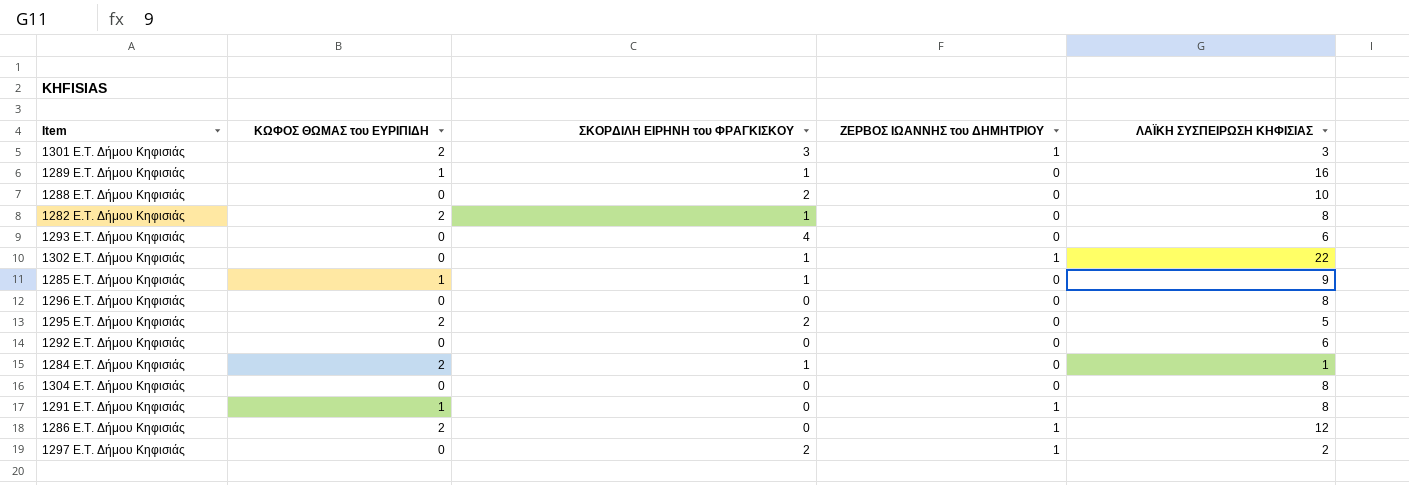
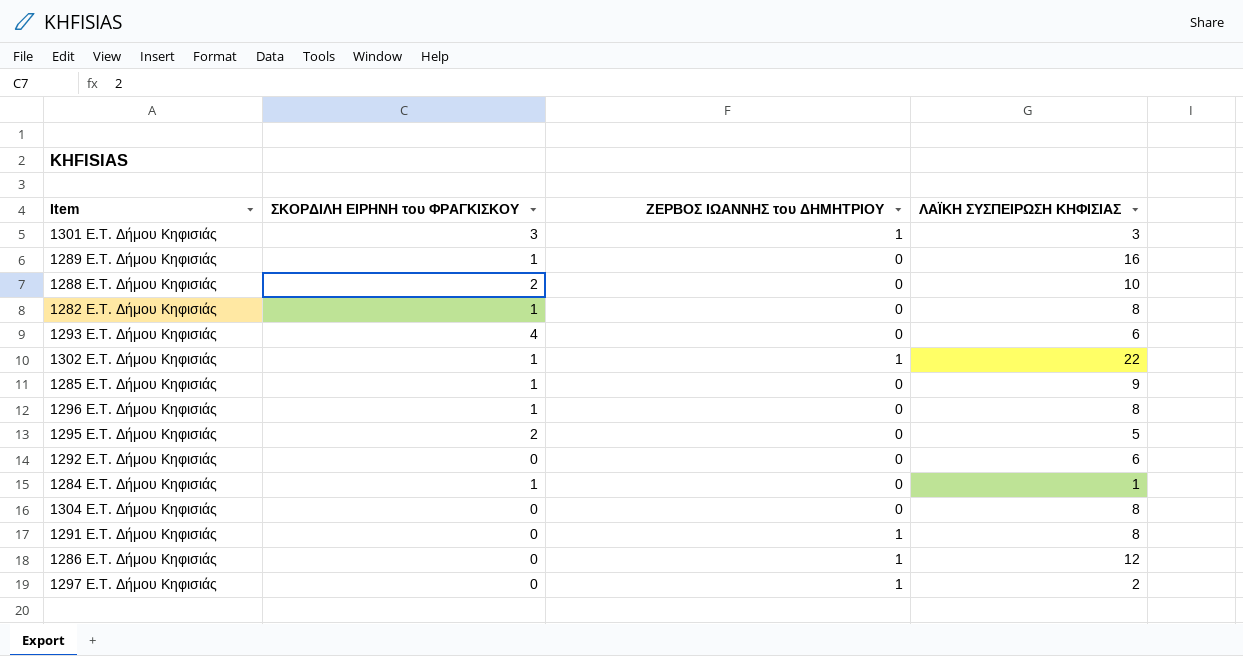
column ΚΩΦΟΣ ΘΩΜΑΣ του ΕΥΡΙΠΙΔΗ | position: 2 -> none
1296 E.T. Δήμου Κηφισιάς | ΣΚΟΡΔΙΛΗ ΕΙΡΗΝΗ του ΦΡΑΓΚΙΣΚΟΥ: 0 -> 1
1297 E.T. Δήμου Κηφισιάς | ΣΚΟΡΔΙΛΗ ΕΙΡΗΝΗ του ΦΡΑΓΚΙΣΚΟΥ: 2 -> 0

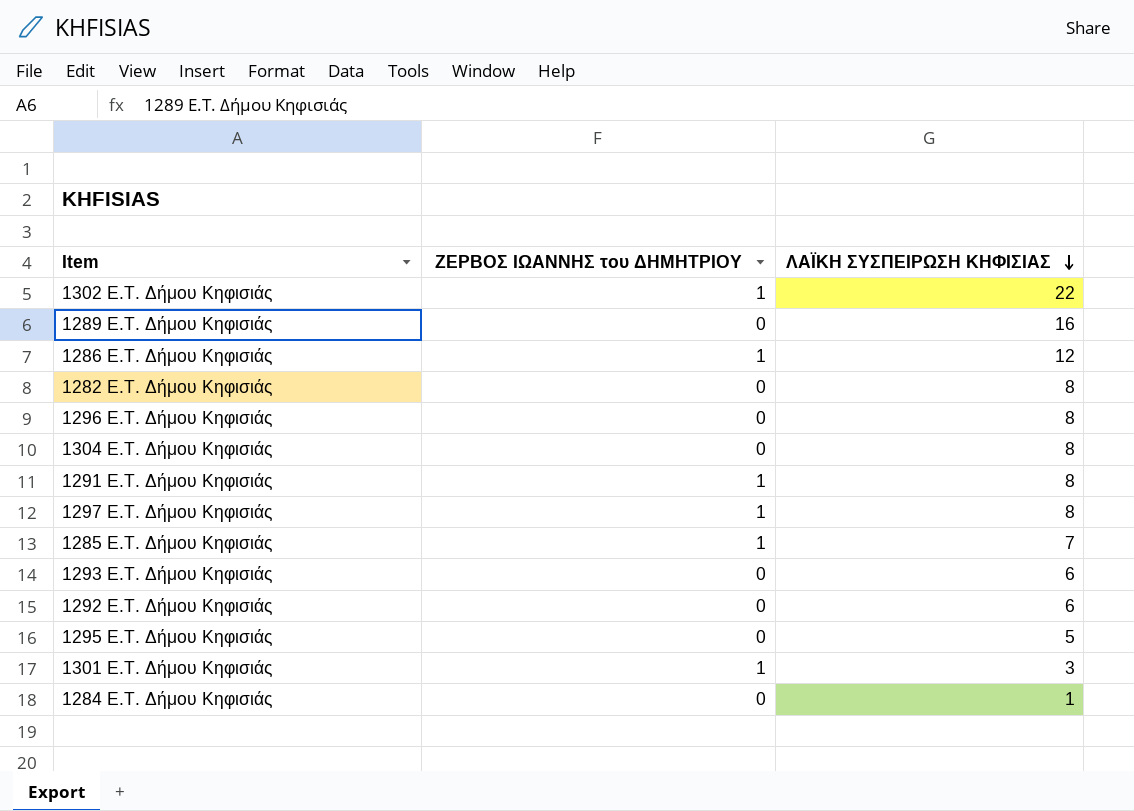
row order: none -> ΛΑΪΚΗ ΣΥΣΠΕΙΡΩΣΗ ΚΗΦΙΣΙΑΣ descending
column ΣΚΟΡΔΙΛΗ ΕΙΡΗΝΗ του ΦΡΑΓΚΙΣΚΟΥ | position: 2 -> none
row 1288 E.T. Δήμου Κηφισιάς: 2 | 0 | 10 -> none
1297 E.T. Δήμου Κηφισιάς | ΛΑΪΚΗ ΣΥΣΠΕΙΡΩΣΗ ΚΗΦΙΣΙΑΣ: 2 -> 8
1285 E.T. Δήμου Κηφισιάς | ΖΕΡΒΟΣ ΙΩΑΝΝΗΣ του ΔΗΜΗΤΡΙΟΥ: 0 -> 1
1285 E.T. Δήμου Κηφισιάς | ΛΑΪΚΗ ΣΥΣΠΕΙΡΩΣΗ ΚΗΦΙΣΙΑΣ: 9 -> 7

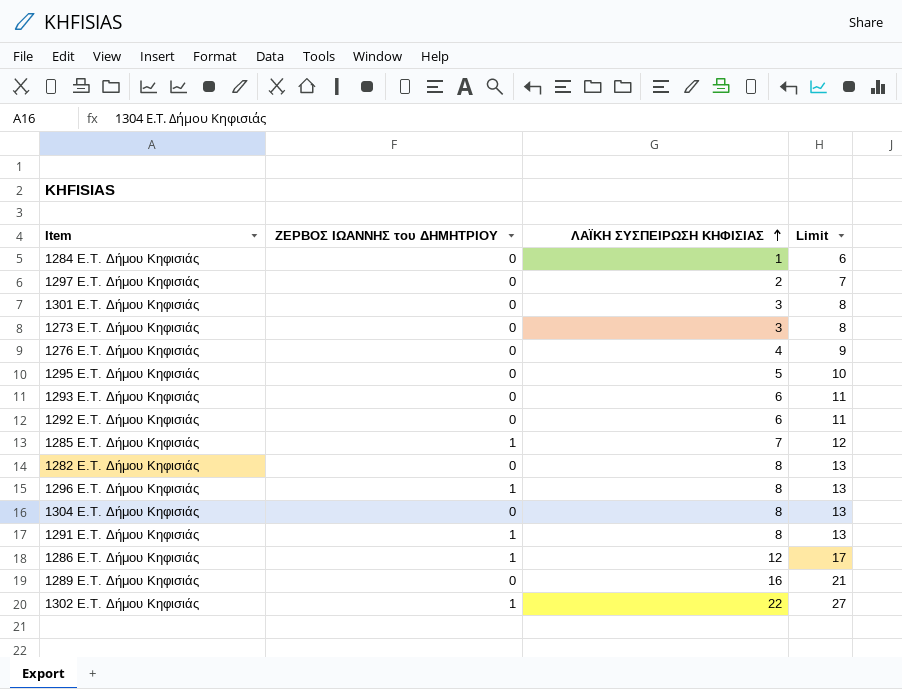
row order: ΛΑΪΚΗ ΣΥΣΠΕΙΡΩΣΗ ΚΗΦΙΣΙΑΣ descending -> ΛΑΪΚΗ ΣΥΣΠΕΙΡΩΣΗ ΚΗΦΙΣΙΑΣ ascending
column Limit | formula: none -> [ΛΑΪΚΗ ΣΥΣΠΕΙΡΩΣΗ ΚΗΦΙΣΙΑΣ] + 5
1297 E.T. Δήμου Κηφισιάς | ΖΕΡΒΟΣ ΙΩΑΝΝΗΣ του ΔΗΜΗΤΡΙΟΥ: 1 -> 0
1297 E.T. Δήμου Κηφισιάς | ΛΑΪΚΗ ΣΥΣΠΕΙΡΩΣΗ ΚΗΦΙΣΙΑΣ: 8 -> 2
1301 E.T. Δήμου Κηφισιάς | ΖΕΡΒΟΣ ΙΩΑΝΝΗΣ του ΔΗΜΗΤΡΙΟΥ: 1 -> 0
row 1273 E.T. Δήμου Κηφισιάς: none -> 0 | 3 | 8
row 1276 E.T. Δήμου Κηφισιάς: none -> 0 | 4 | 9
1296 E.T. Δήμου Κηφισιάς | ΖΕΡΒΟΣ ΙΩΑΝΝΗΣ του ΔΗΜΗΤΡΙΟΥ: 0 -> 1

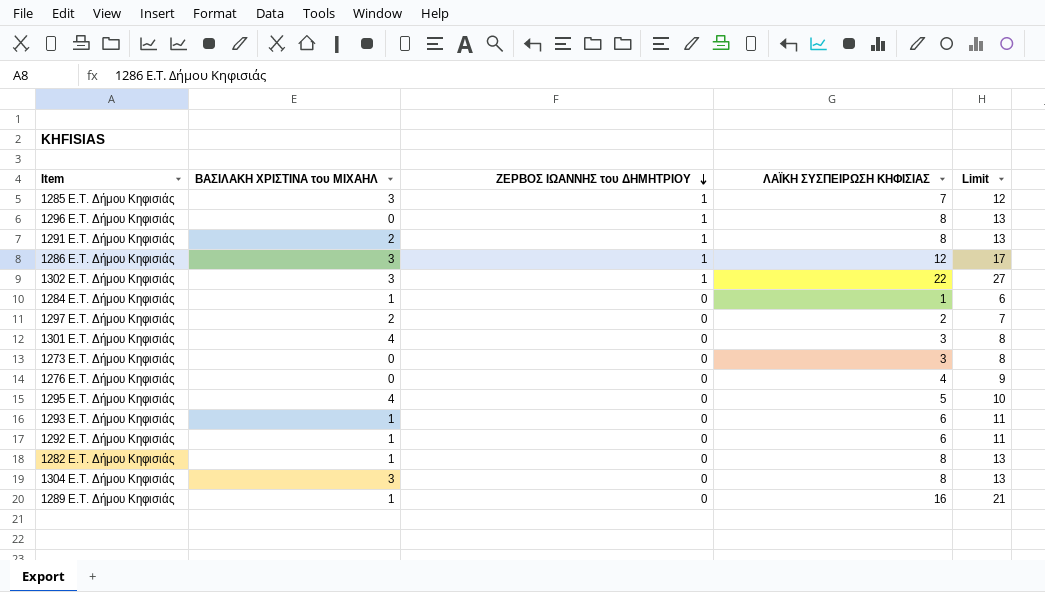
row order: ΛΑΪΚΗ ΣΥΣΠΕΙΡΩΣΗ ΚΗΦΙΣΙΑΣ ascending -> ΖΕΡΒΟΣ ΙΩΑΝΝΗΣ του ΔΗΜΗΤΡΙΟΥ descending
column ΒΑΣΙΛΑΚΗ ΧΡΙΣΤΙΝΑ του ΜΙΧΑΗΛ | position: none -> 2

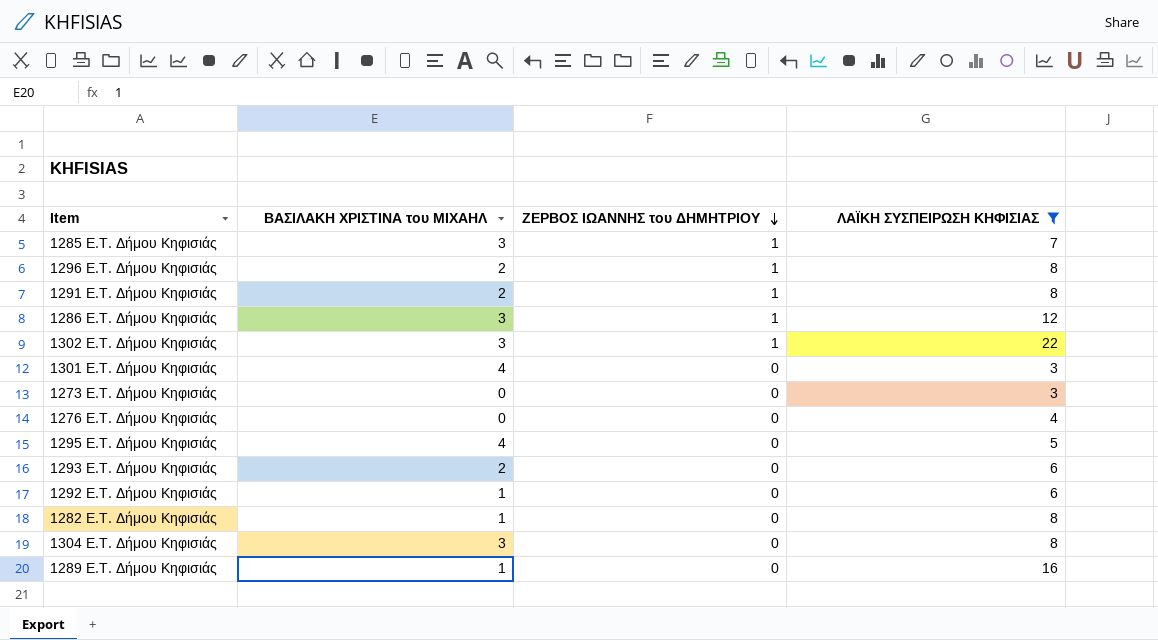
filter: none -> ΛΑΪΚΗ ΣΥΣΠΕΙΡΩΣΗ ΚΗΦΙΣΙΑΣ >= 3
column Limit | formula: [ΛΑΪΚΗ ΣΥΣΠΕΙΡΩΣΗ ΚΗΦΙΣΙΑΣ] + 5 -> none
1296 E.T. Δήμου Κηφισιάς | ΒΑΣΙΛΑΚΗ ΧΡΙΣΤΙΝΑ του ΜΙΧΑΗΛ: 0 -> 2
1293 E.T. Δήμου Κηφισιάς | ΒΑΣΙΛΑΚΗ ΧΡΙΣΤΙΝΑ του ΜΙΧΑΗΛ: 1 -> 2

